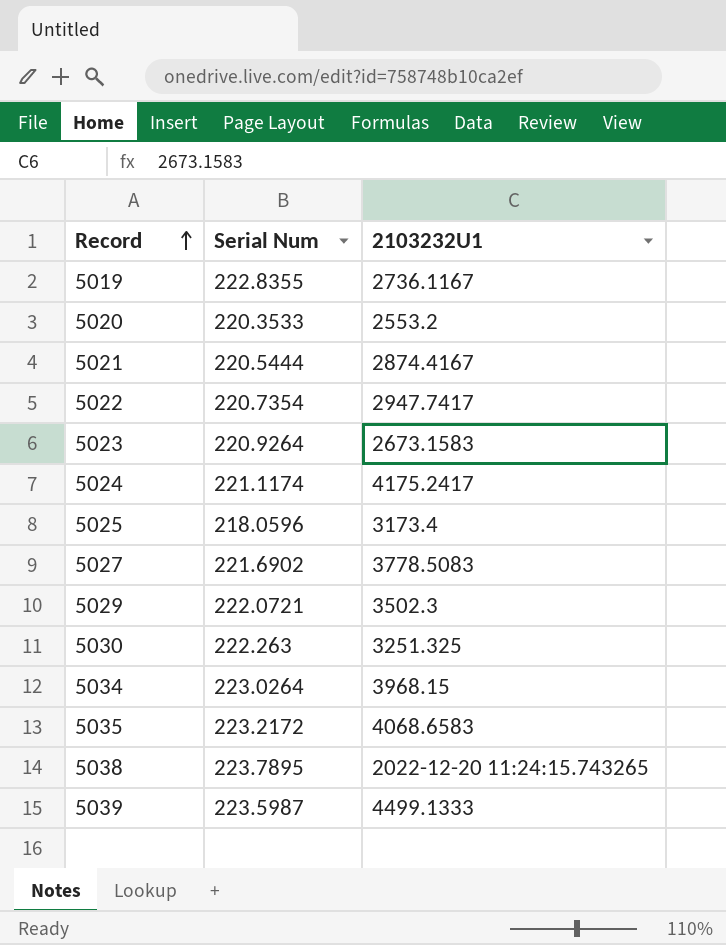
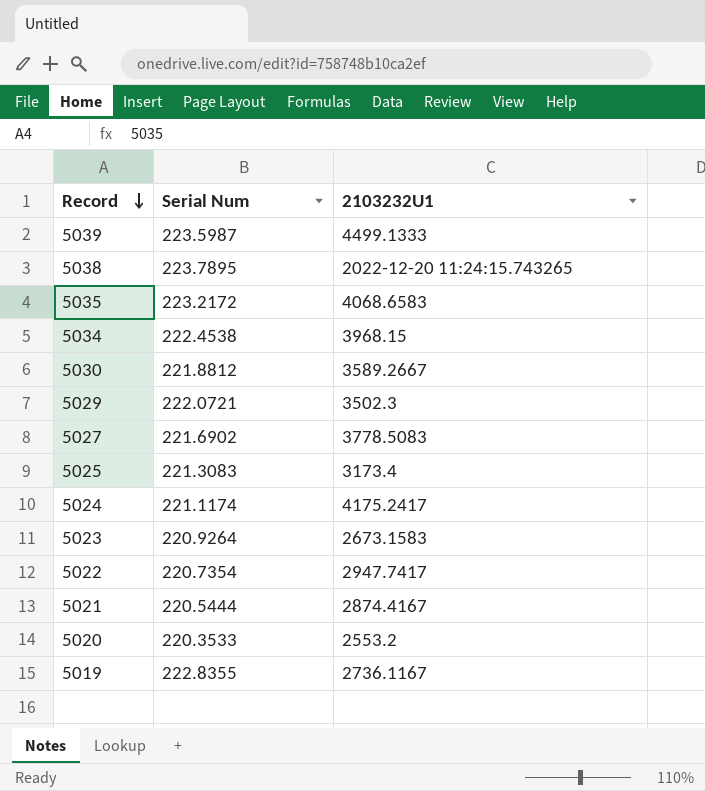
row order: Record ascending -> Record descending
5034 | Serial Num: 223.0264 -> 222.4538
5030 | Serial Num: 222.263 -> 221.8812
5030 | 2103232U1: 3251.325 -> 3589.2667
5025 | Serial Num: 218.0596 -> 221.3083

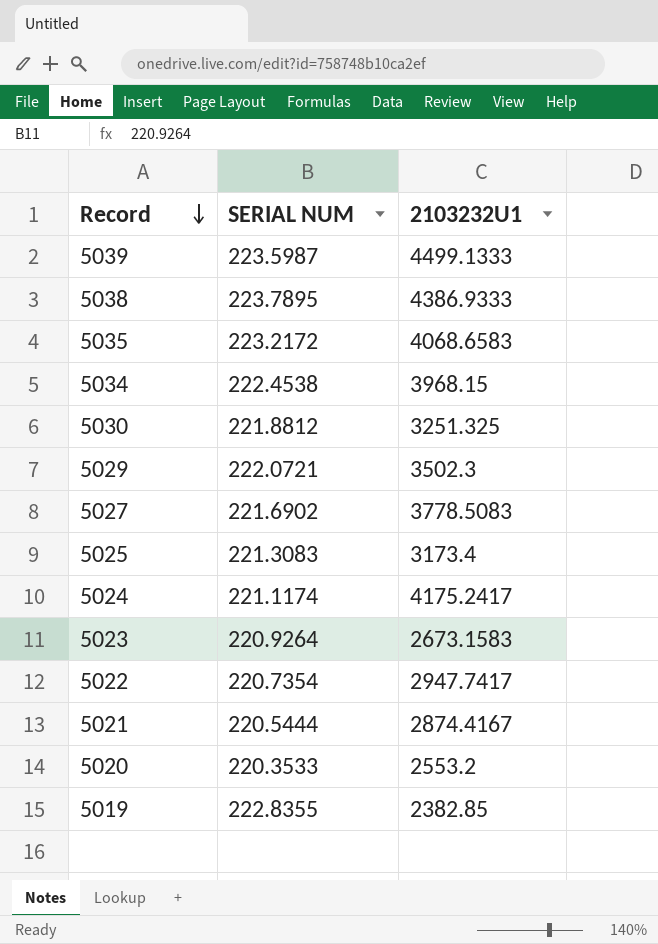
column name: Serial Num -> SERIAL NUM
5038 | 2103232U1: 2022-12-20 11:24:15.743265 -> 4386.9333
5030 | 2103232U1: 3589.2667 -> 3251.325
5019 | 2103232U1: 2736.1167 -> 2382.85

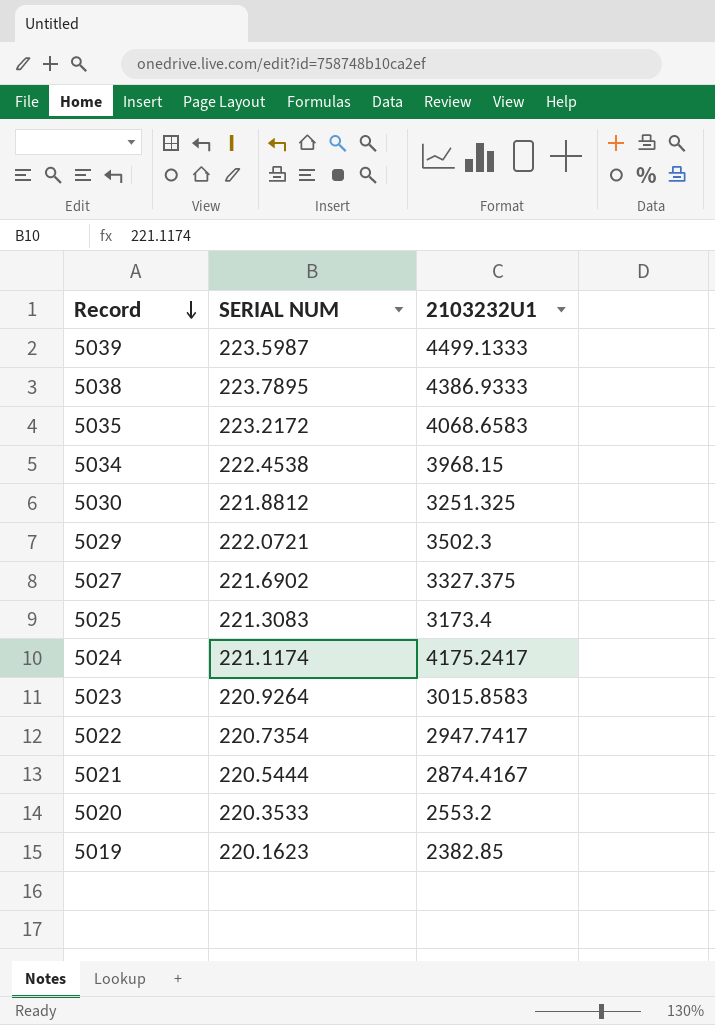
5027 | 2103232U1: 3778.5083 -> 3327.375
5023 | 2103232U1: 2673.1583 -> 3015.8583
5019 | SERIAL NUM: 222.8355 -> 220.1623

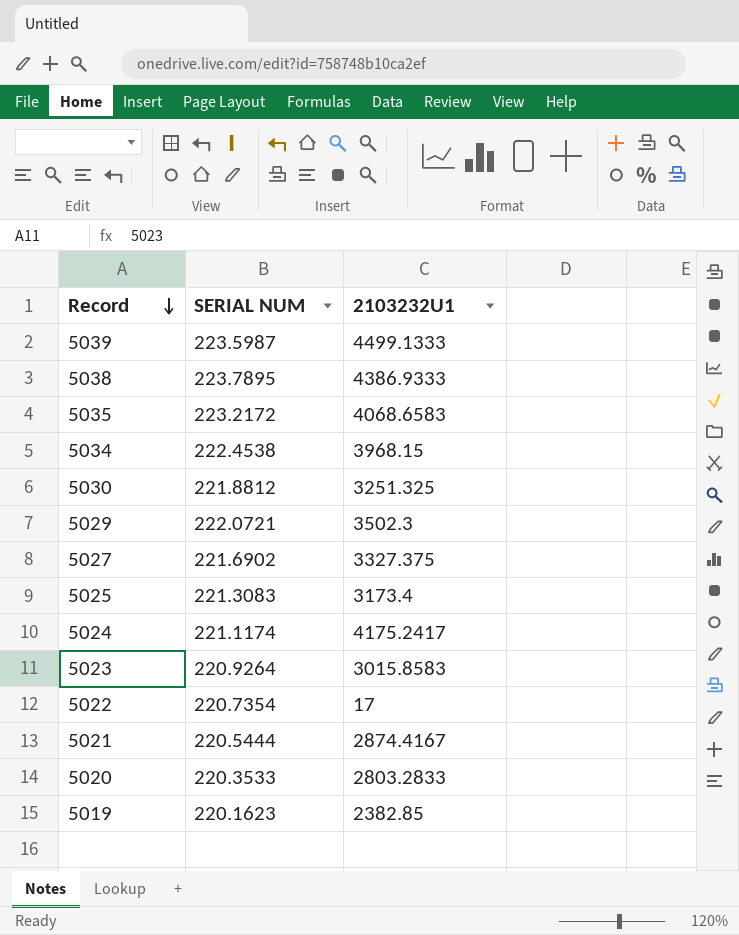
5022 | 2103232U1: 2947.7417 -> 17
5020 | 2103232U1: 2553.2 -> 2803.2833

